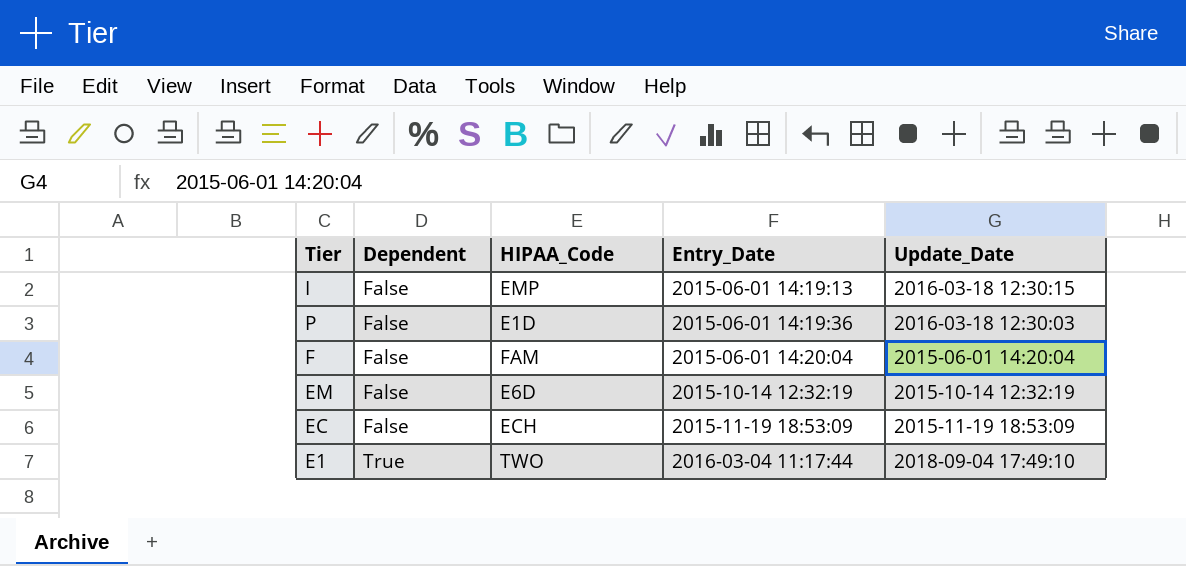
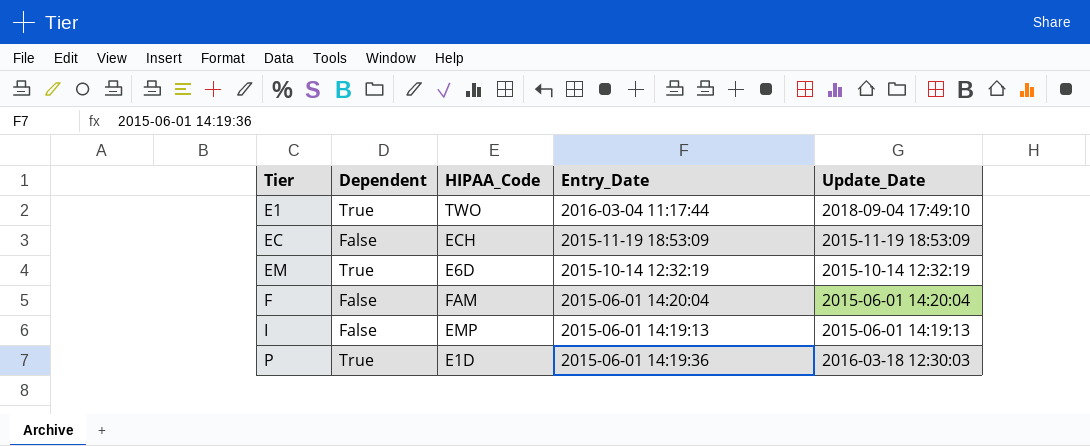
row order: Dependent ascending -> Tier ascending
EM | Dependent: False -> True
I | Update_Date: 2016-03-18 12:30:15 -> 2015-06-01 14:19:13
P | Dependent: False -> True

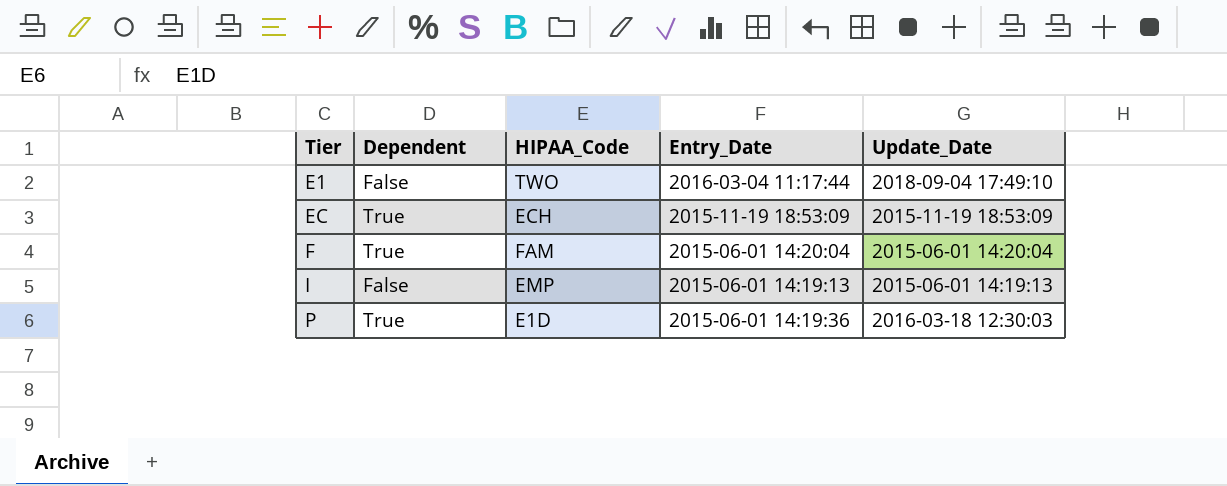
row EM: True | E6D | 2015-10-14 12:32:19 | 2015-10-14 12:32:19 -> none
E1 | Dependent: True -> False
EC | Dependent: False -> True
F | Dependent: False -> True

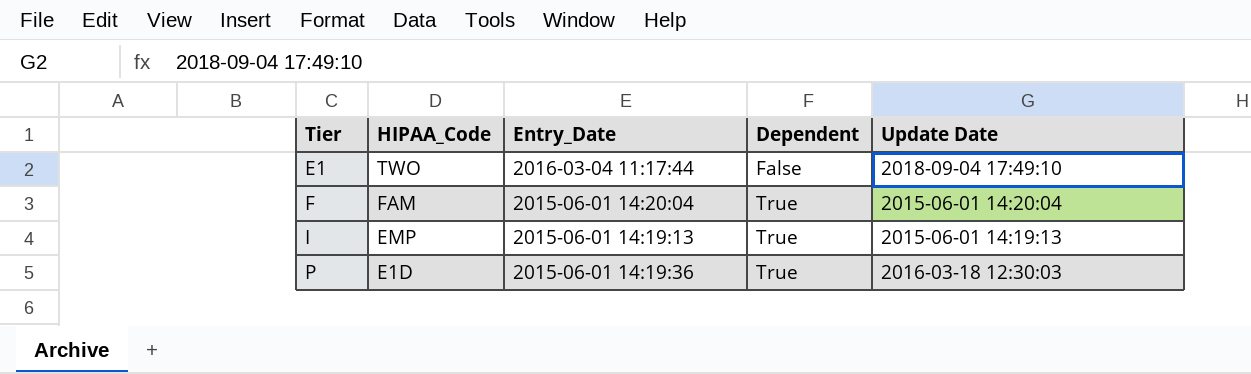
column Dependent | position: 2 -> 4
column name: Update_Date -> Update Date
row EC: True | ECH | 2015-11-19 18:53:09 | 2015-11-19 18:53:09 -> none
I | Dependent: False -> True

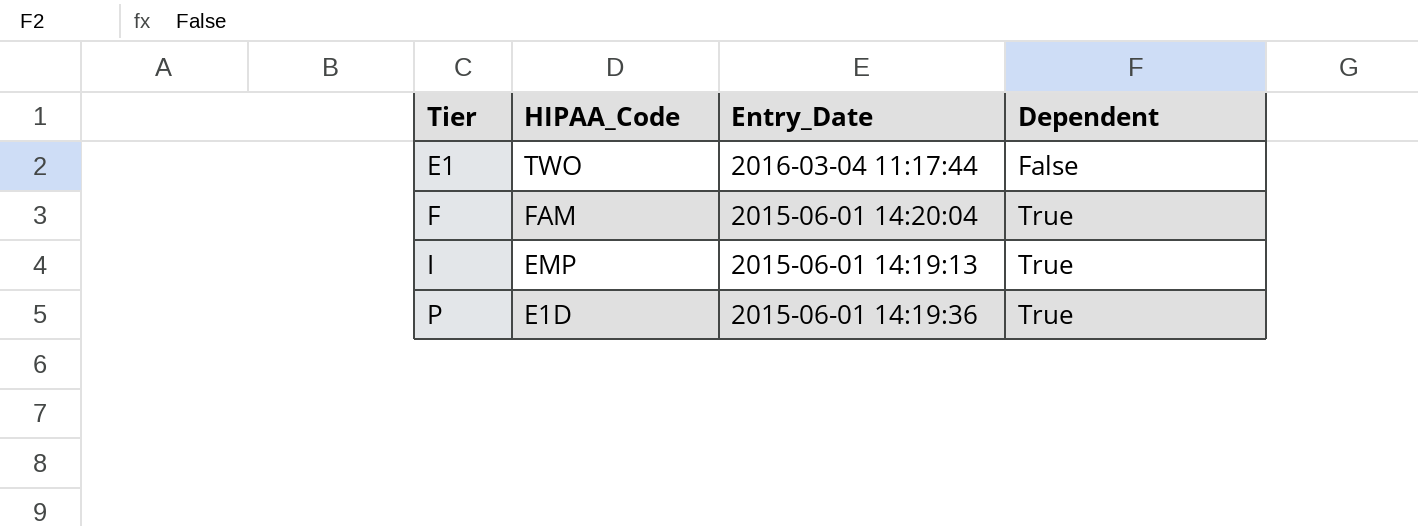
column Update Date | position: 5 -> none

